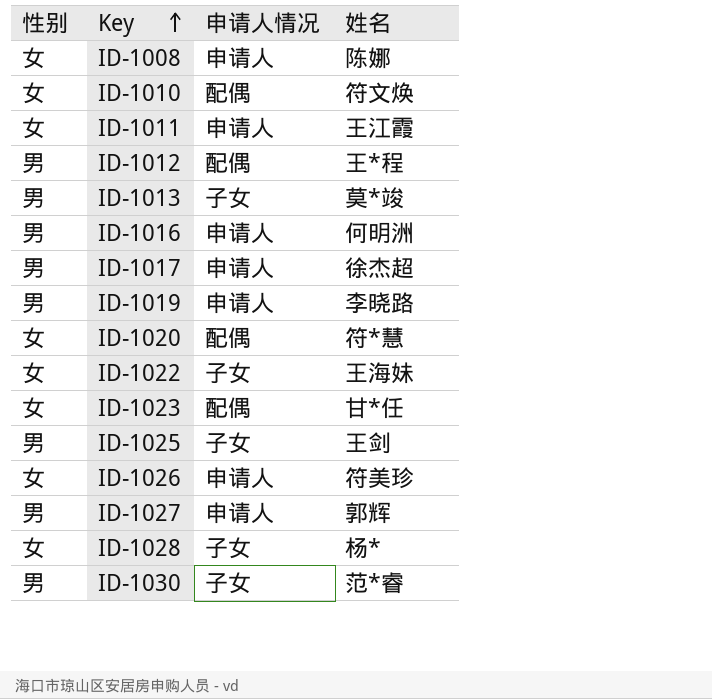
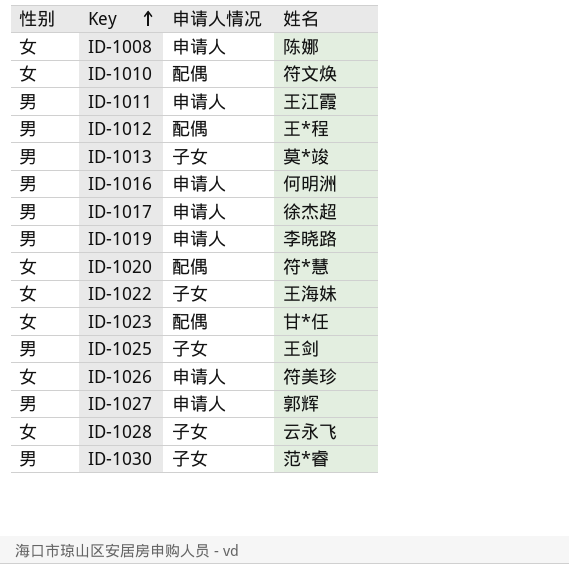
ID-1011 | 性别: 女 -> 男
ID-1028 | 姓名: 杨* -> 云永飞

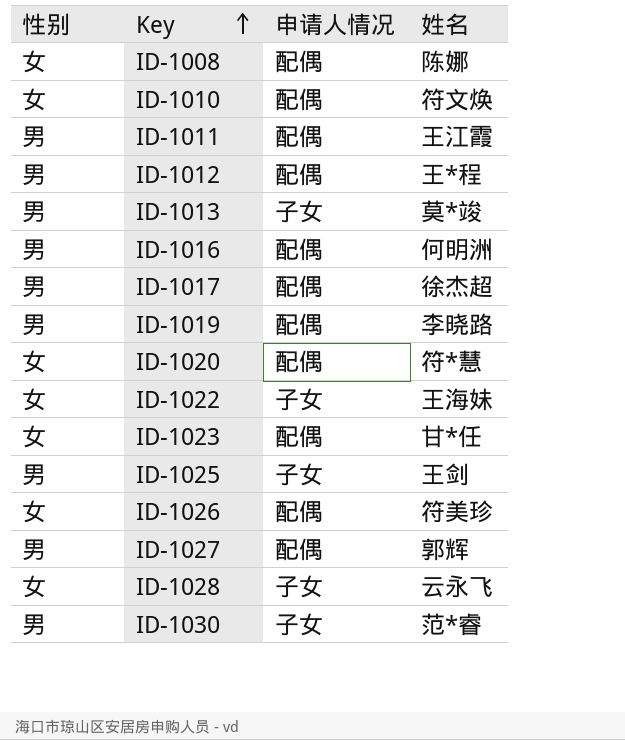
ID-1008 | 申请人情况: 申请人 -> 配偶
ID-1011 | 申请人情况: 申请人 -> 配偶
ID-1016 | 申请人情况: 申请人 -> 配偶
ID-1017 | 申请人情况: 申请人 -> 配偶
ID-1019 | 申请人情况: 申请人 -> 配偶
ID-1026 | 申请人情况: 申请人 -> 配偶
ID-1027 | 申请人情况: 申请人 -> 配偶

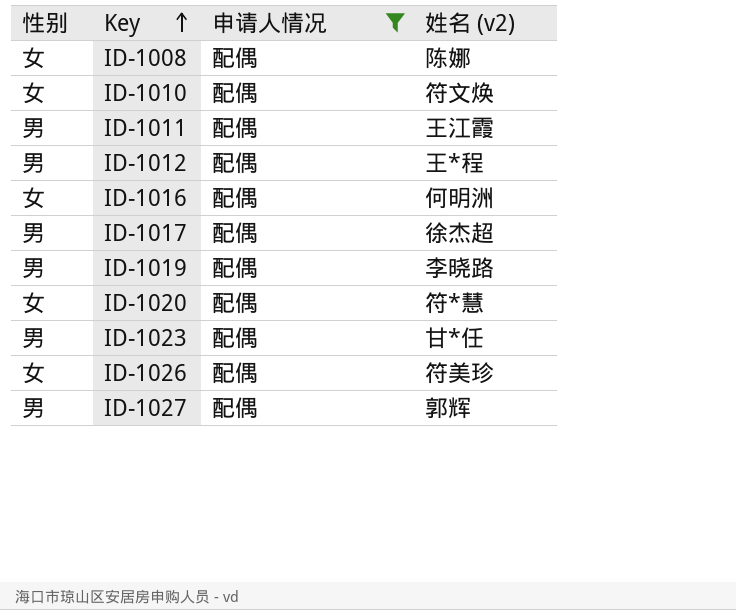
filter: none -> 申请人情况 = 配偶
column name: 姓名 -> 姓名 (v2)
ID-1016 | 性别: 男 -> 女
ID-1023 | 性别: 女 -> 男

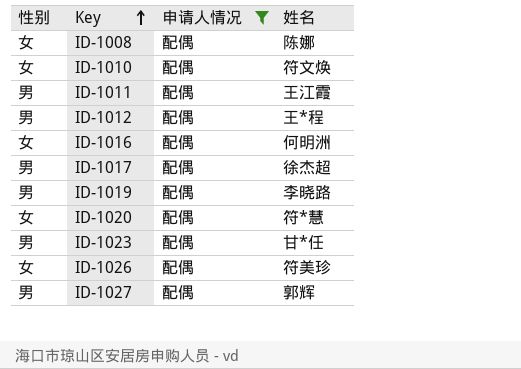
column name: 姓名 (v2) -> 姓名

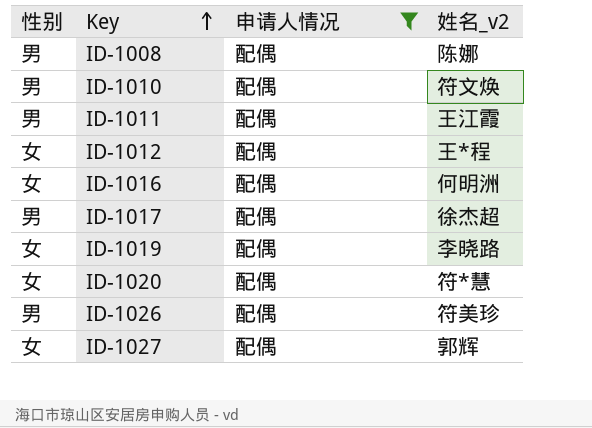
column name: 姓名 -> 姓名_v2
row ID-1023: 男 | 配偶 | 甘*任 -> none
ID-1008 | 性别: 女 -> 男
ID-1010 | 性别: 女 -> 男
ID-1012 | 性别: 男 -> 女
ID-1019 | 性别: 男 -> 女
ID-1026 | 性别: 女 -> 男
ID-1027 | 性别: 男 -> 女

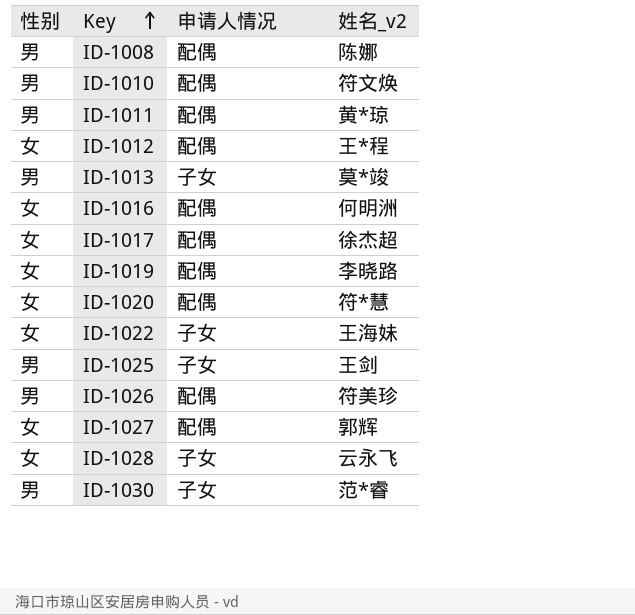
filter: 申请人情况 = 配偶 -> none
ID-1011 | 姓名_v2: 王江霞 -> 黄*琼
ID-1017 | 性别: 男 -> 女

